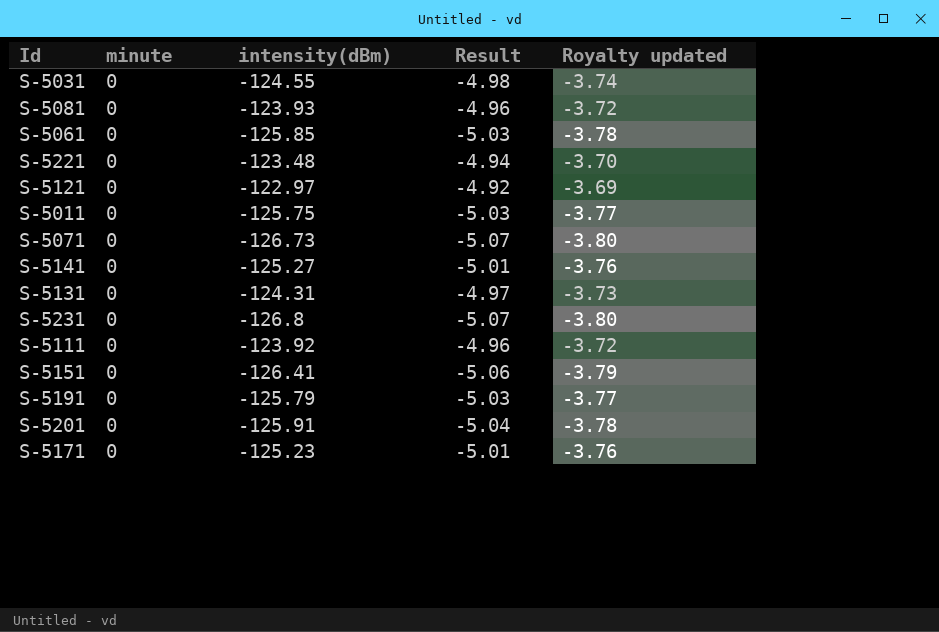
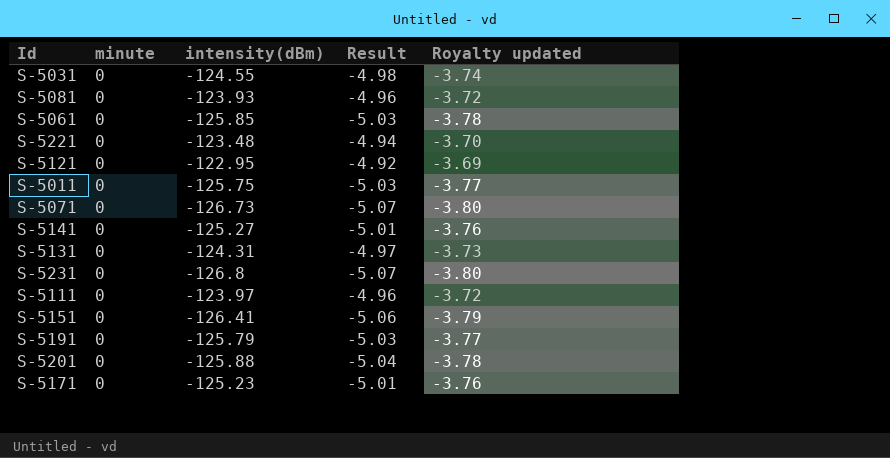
S-5121 | intensity(dBm): -122.97 -> -122.95
S-5111 | intensity(dBm): -123.92 -> -123.97
S-5201 | intensity(dBm): -125.91 -> -125.88

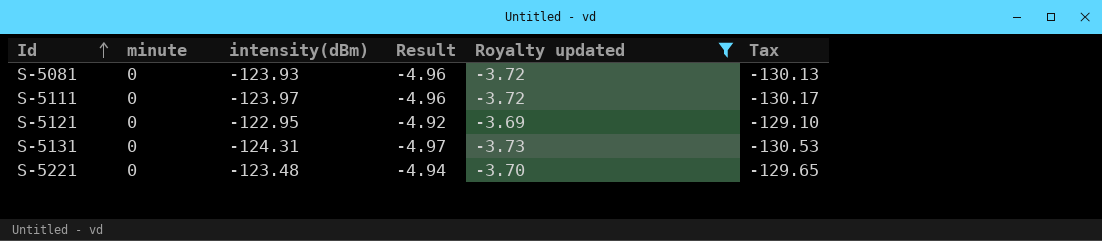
filter: none -> Royalty updated >= -3.73
row order: none -> Id ascending
column Tax | formula: none -> [intensity(dBm)] * 1.05

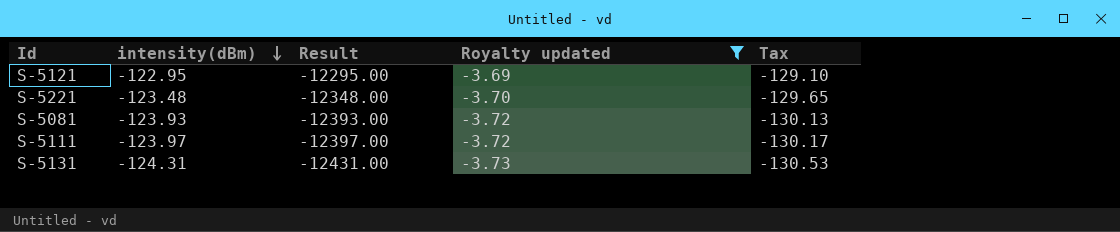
row order: Id ascending -> intensity(dBm) descending
column minute | position: 2 -> none
column Result | formula: [intensity(dBm)] * 0.04 -> [intensity(dBm)] * 100

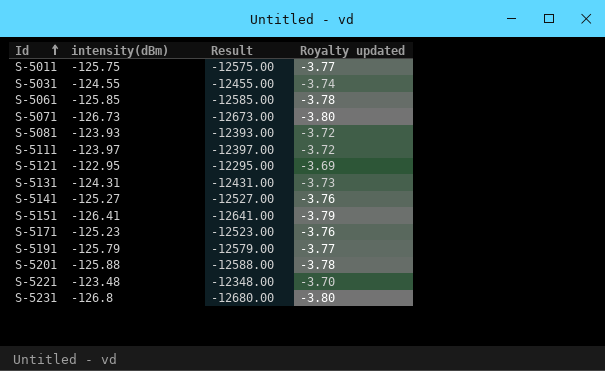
filter: Royalty updated >= -3.73 -> none
row order: intensity(dBm) descending -> Id ascending
column Tax | formula: [intensity(dBm)] * 1.05 -> none

